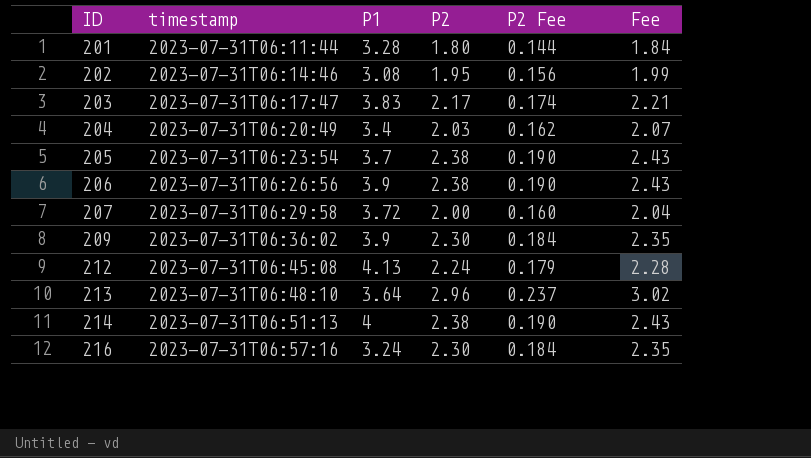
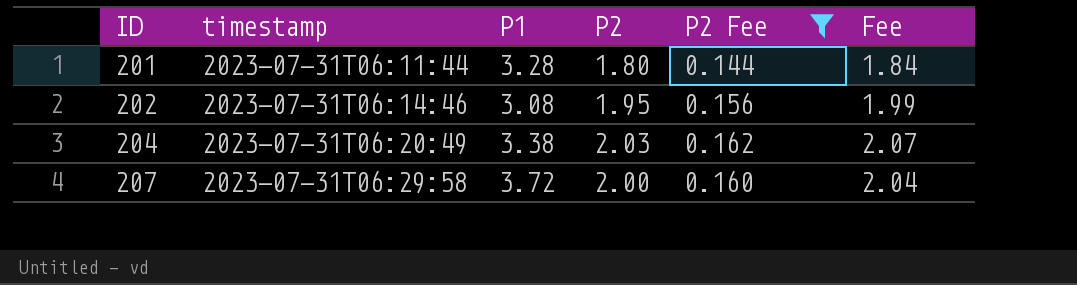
filter: none -> P2 Fee <= 0.162
204 | P1: 3.4 -> 3.38

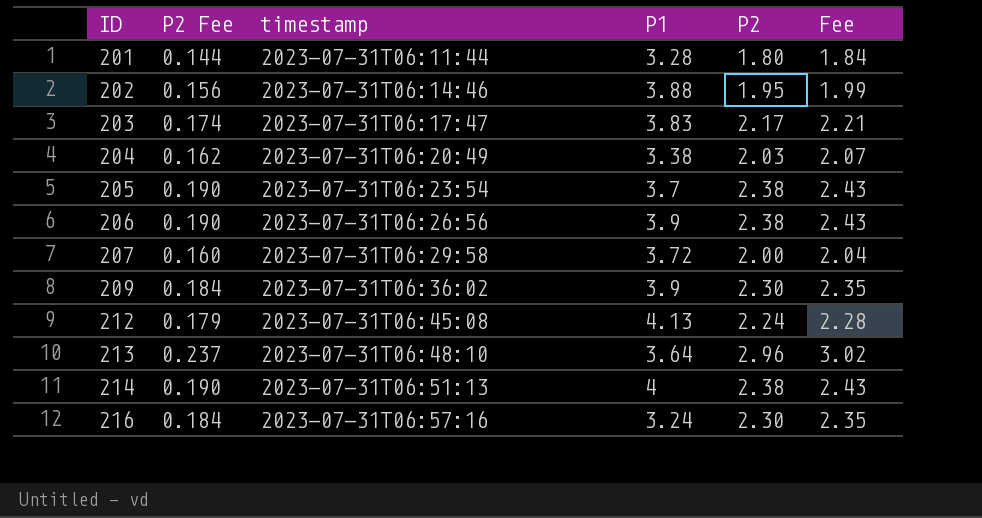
filter: P2 Fee <= 0.162 -> none
column P2 Fee | position: 5 -> 2
202 | P1: 3.08 -> 3.88

